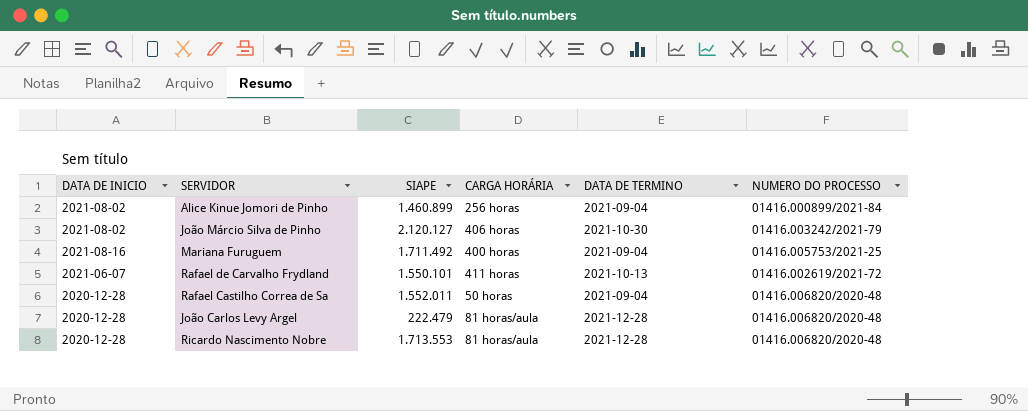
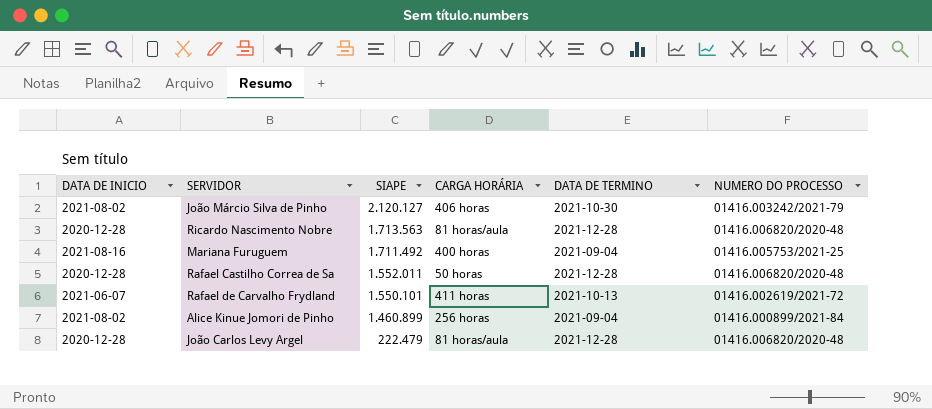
row order: none -> SIAPE descending
Ricardo Nascimento Nobre | SIAPE: 1.713.553 -> 1.713.563
Rafael Castilho Correa de Sa | DATA DE TERMINO: 2021-09-04 -> 2021-12-28

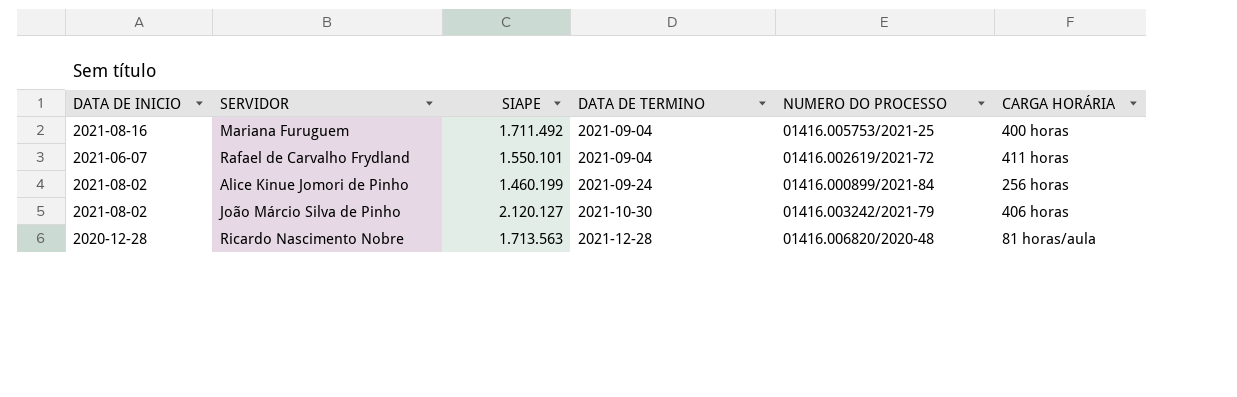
row order: SIAPE descending -> DATA DE TERMINO ascending
column CARGA HORÁRIA | position: 4 -> 6
row Rafael Castilho Correa de Sa: 2020-12-28 | 1.552.011 | 50 horas | 2021-12-28 | 01416.006820/2020-48 -> none
row João Carlos Levy Argel: 2020-12-28 | 222.479 | 81 horas/aula | 2021-12-28 | 01416.006820/2020-48 -> none
Rafael de Carvalho Frydland | DATA DE TERMINO: 2021-10-13 -> 2021-09-04
Alice Kinue Jomori de Pinho | SIAPE: 1.460.899 -> 1.460.199
Alice Kinue Jomori de Pinho | DATA DE TERMINO: 2021-09-04 -> 2021-09-24

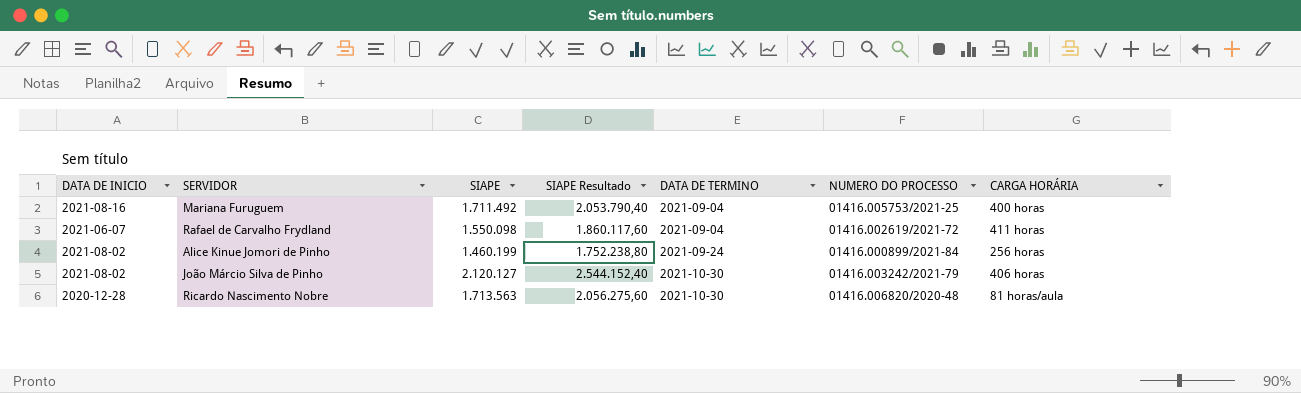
column SIAPE Resultado | formula: none -> [SIAPE] * 1,2
Rafael de Carvalho Frydland | SIAPE: 1.550.101 -> 1.550.098
Ricardo Nascimento Nobre | DATA DE TERMINO: 2021-12-28 -> 2021-10-30

